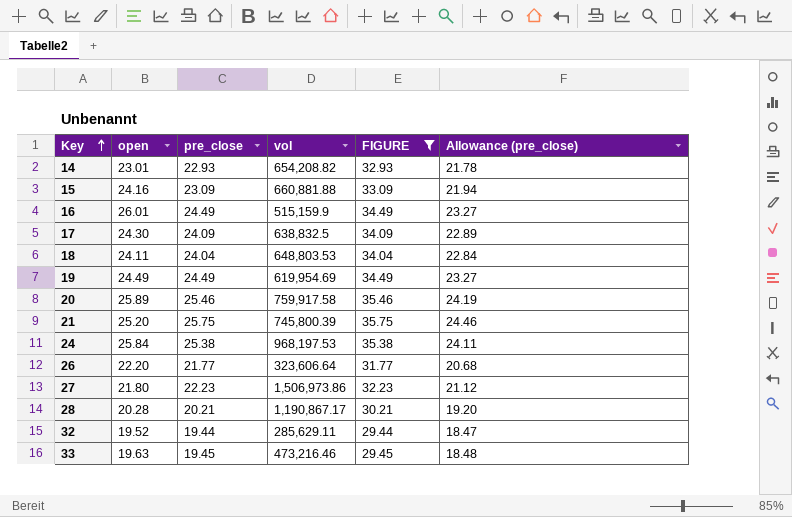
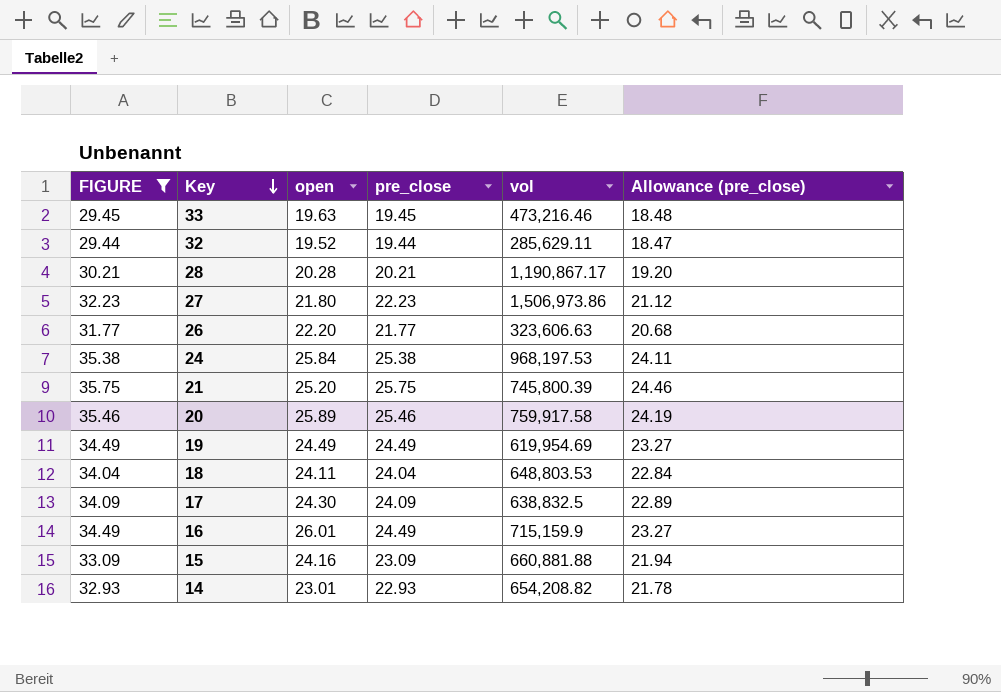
row order: Key ascending -> Key descending
column FIGURE | position: 5 -> 1
26 | vol: 323,606.64 -> 323,606.63
16 | vol: 515,159.9 -> 715,159.9

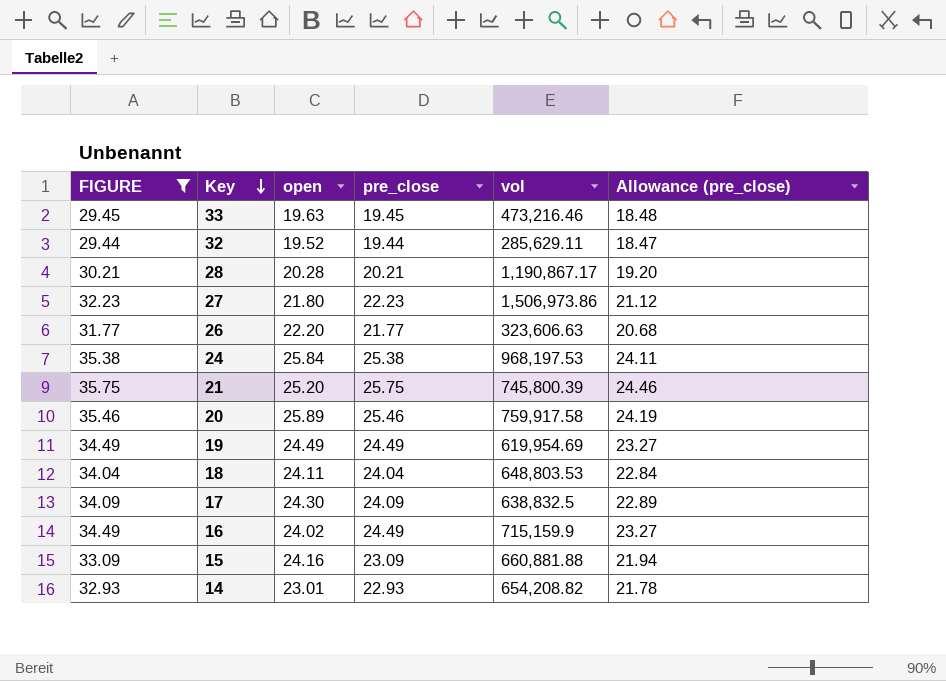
16 | open: 26.01 -> 24.02

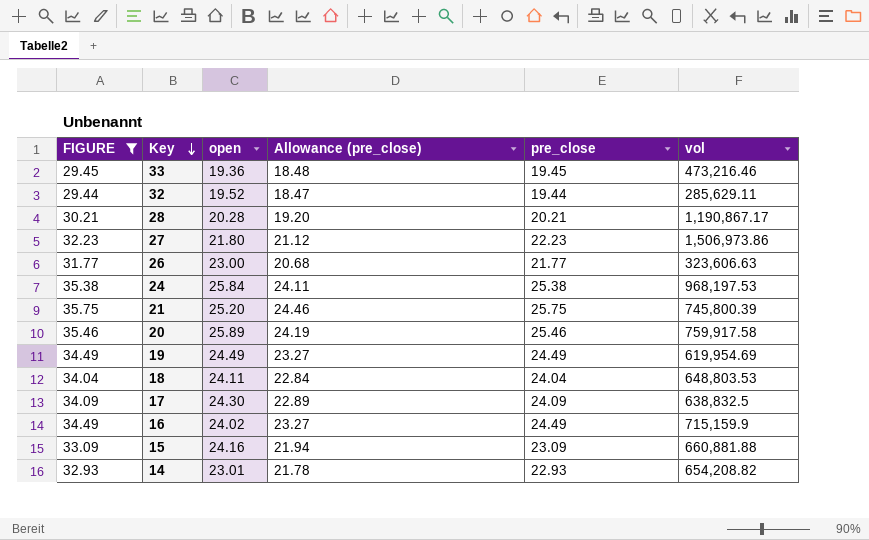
column Allowance (pre_close) | position: 6 -> 4
33 | open: 19.63 -> 19.36
26 | open: 22.20 -> 23.00

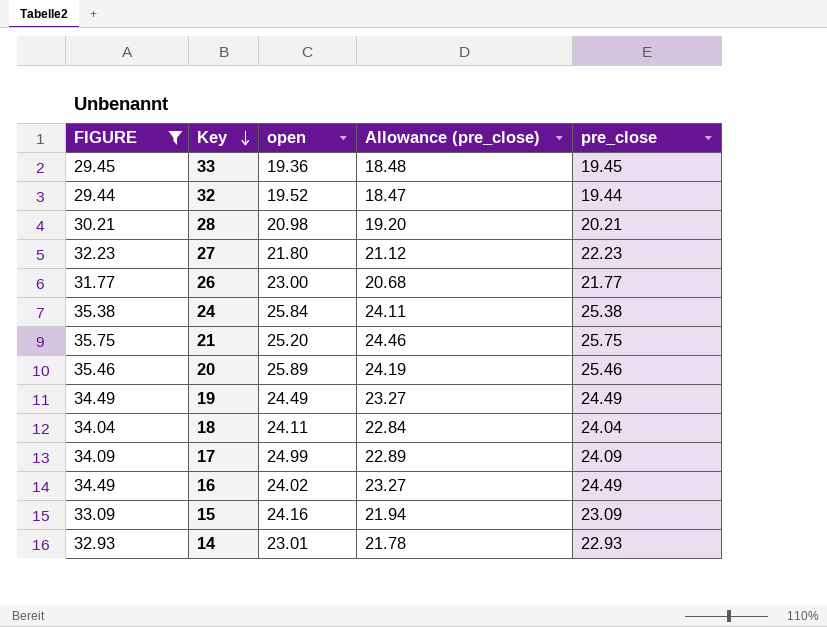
column vol | position: 6 -> none
28 | open: 20.28 -> 20.98
17 | open: 24.30 -> 24.99

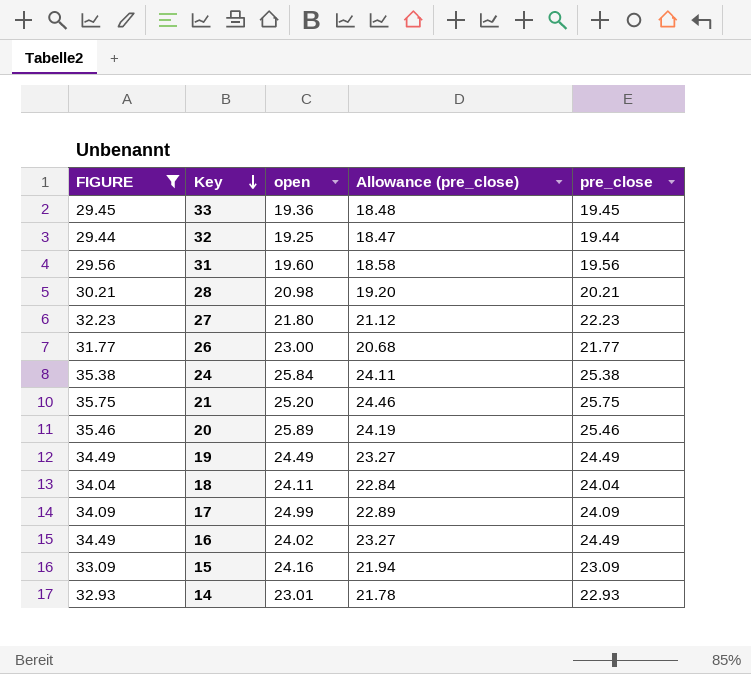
32 | open: 19.52 -> 19.25
row 31: none -> 29.56 | 19.60 | 18.58 | 19.56

